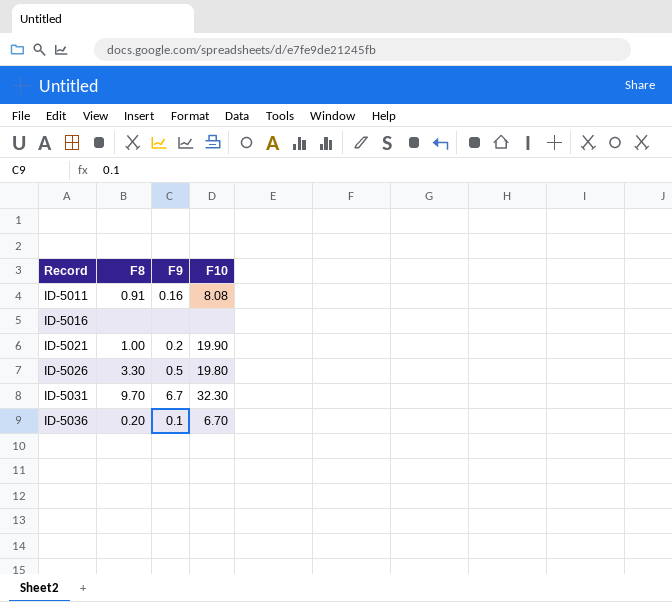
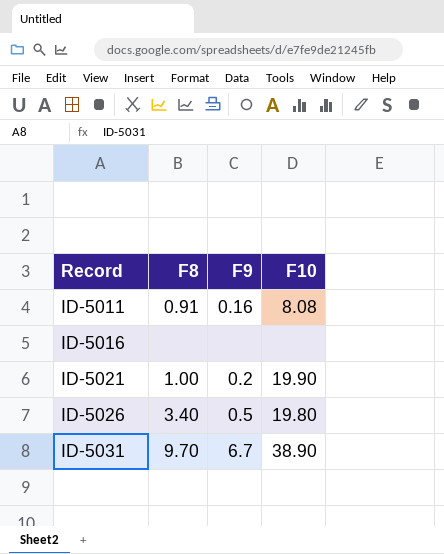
row ID-5036: 0.20 | 0.1 | 6.70 -> none
ID-5026 | F8: 3.30 -> 3.40
ID-5031 | F10: 32.30 -> 38.90

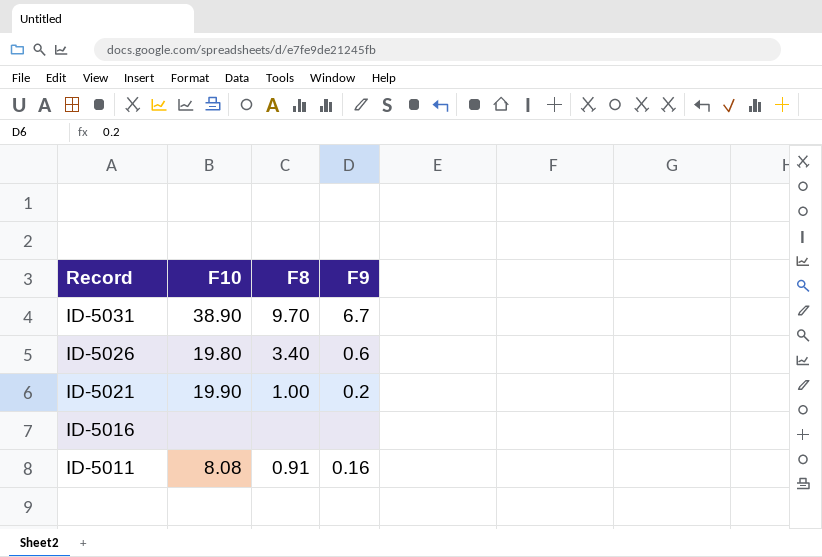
row order: Record ascending -> Record descending
column F10 | position: 4 -> 2
ID-5026 | F9: 0.5 -> 0.6

